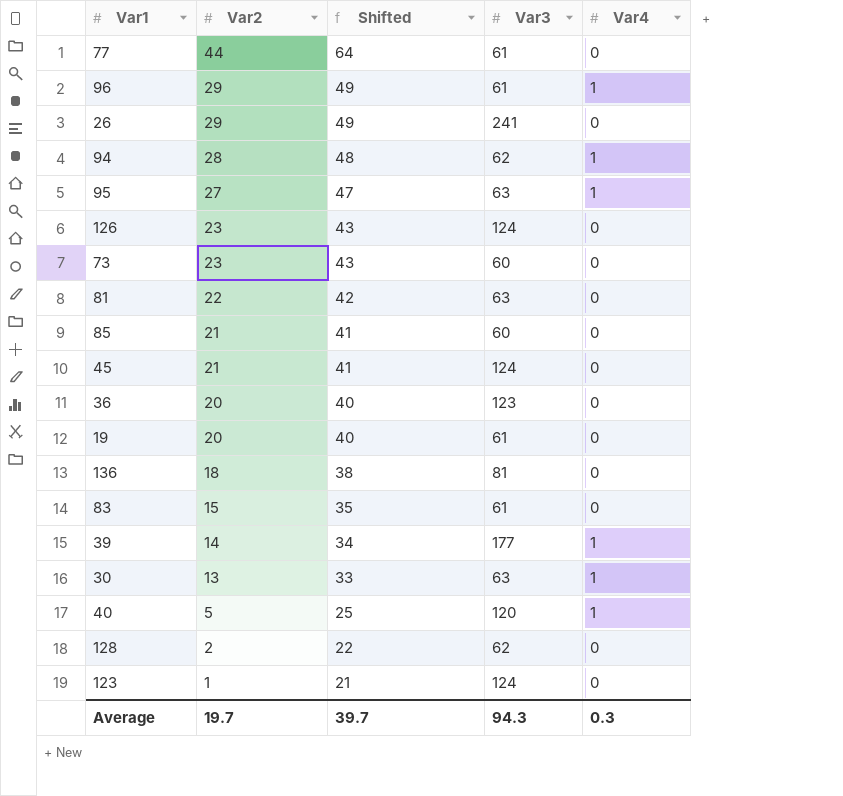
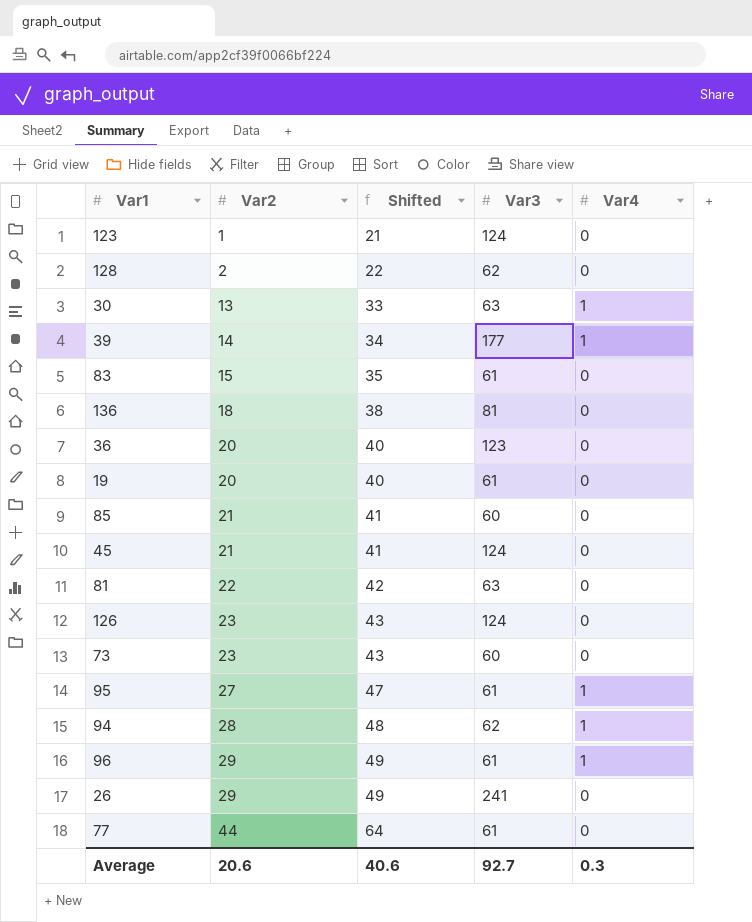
row order: Var2 descending -> Var2 ascending
row 40: 5 | 25 | 120 | 1 -> none
95 | Var3: 63 -> 61
Average | Var2: 19.7 -> 20.6
Average | Shifted: 39.7 -> 40.6
Average | Var3: 94.3 -> 92.7

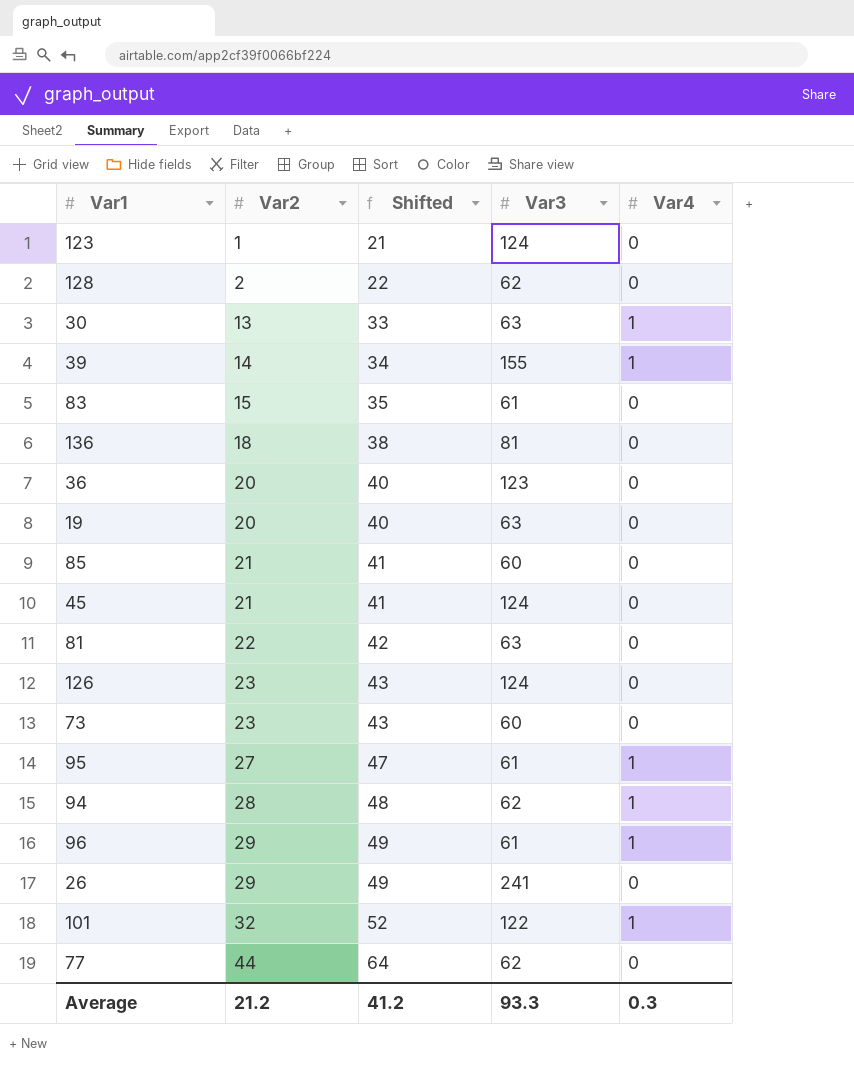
39 | Var3: 177 -> 155
19 | Var3: 61 -> 63
row 101: none -> 32 | 52 | 122 | 1
77 | Var3: 61 -> 62
Average | Var2: 20.6 -> 21.2
Average | Shifted: 40.6 -> 41.2
Average | Var3: 92.7 -> 93.3

